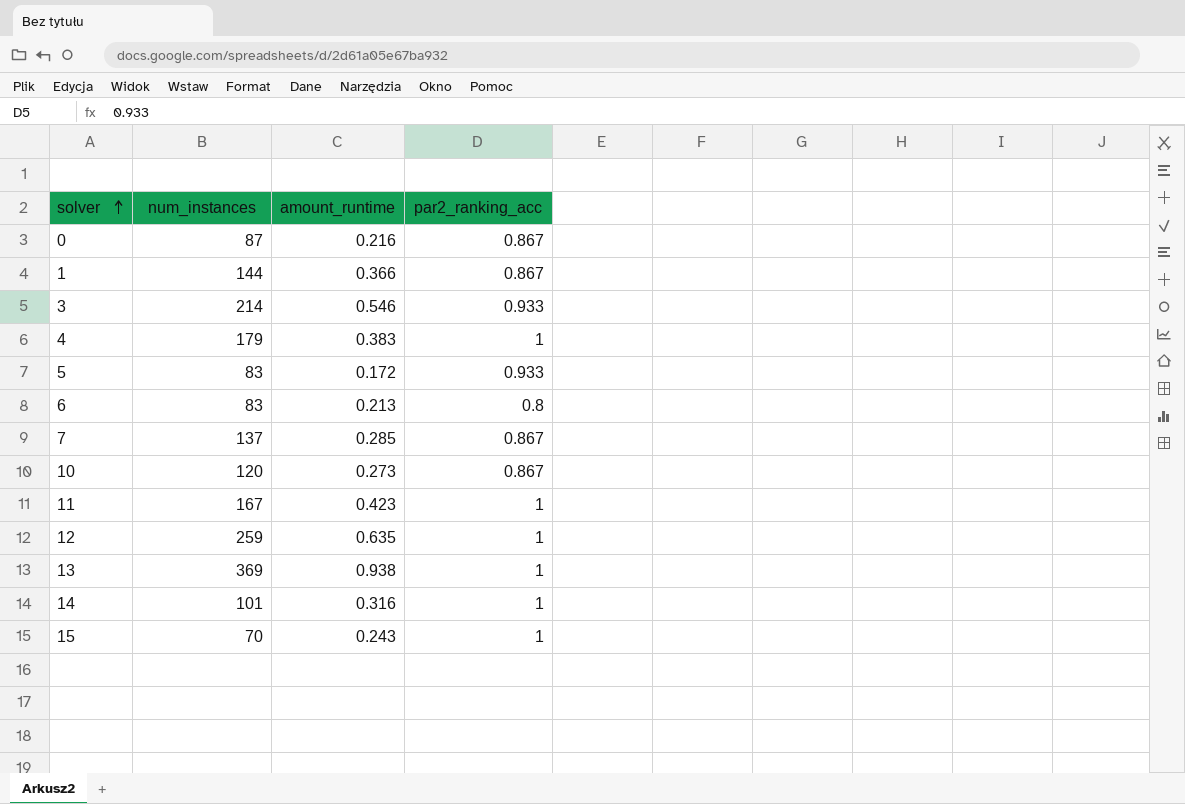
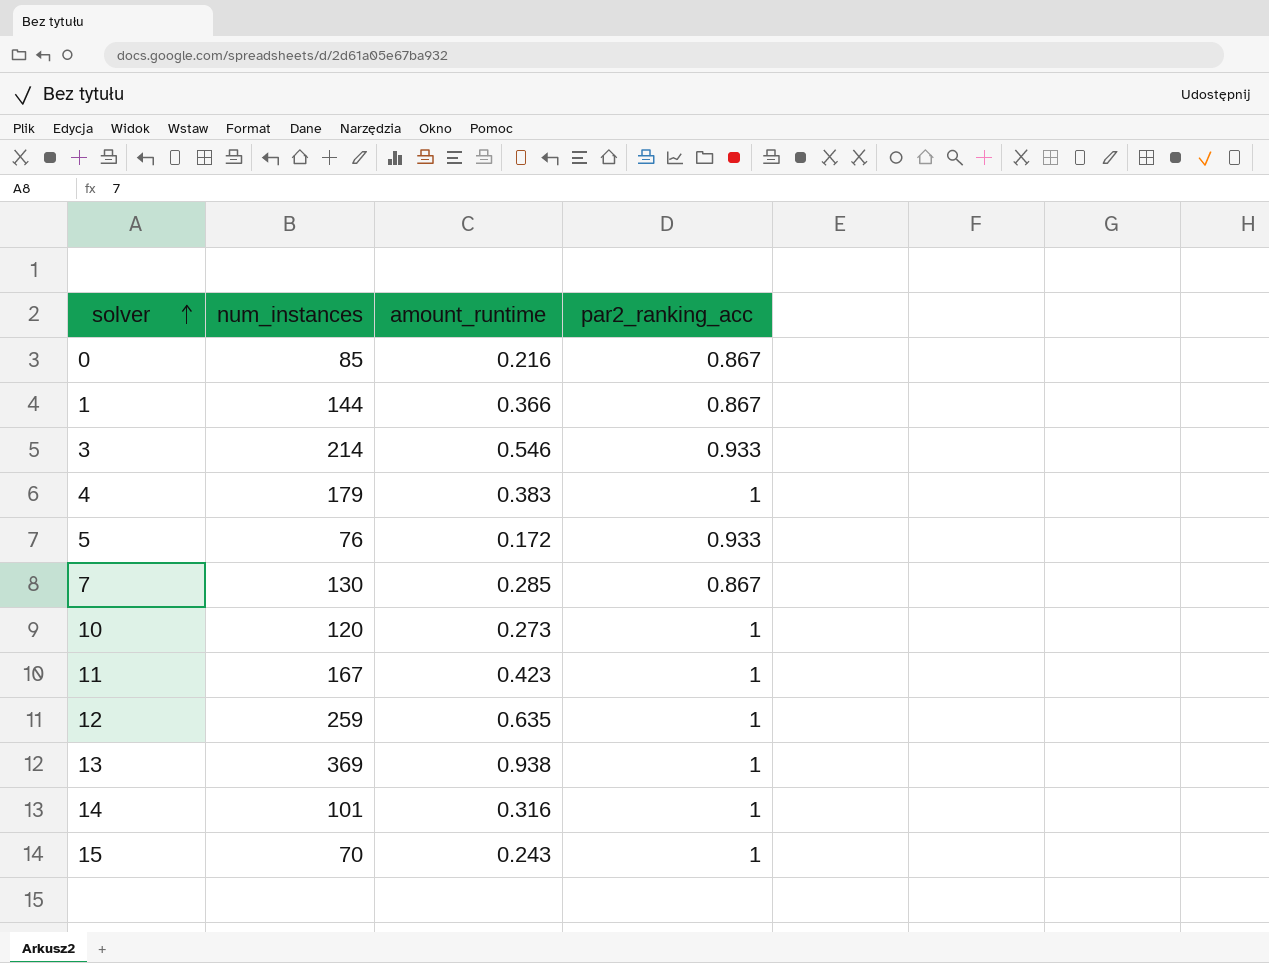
row 6: 83 | 0.213 | 0.8 -> none
0 | num_instances: 87 -> 85
5 | num_instances: 83 -> 76
7 | num_instances: 137 -> 130
10 | par2_ranking_acc: 0.867 -> 1

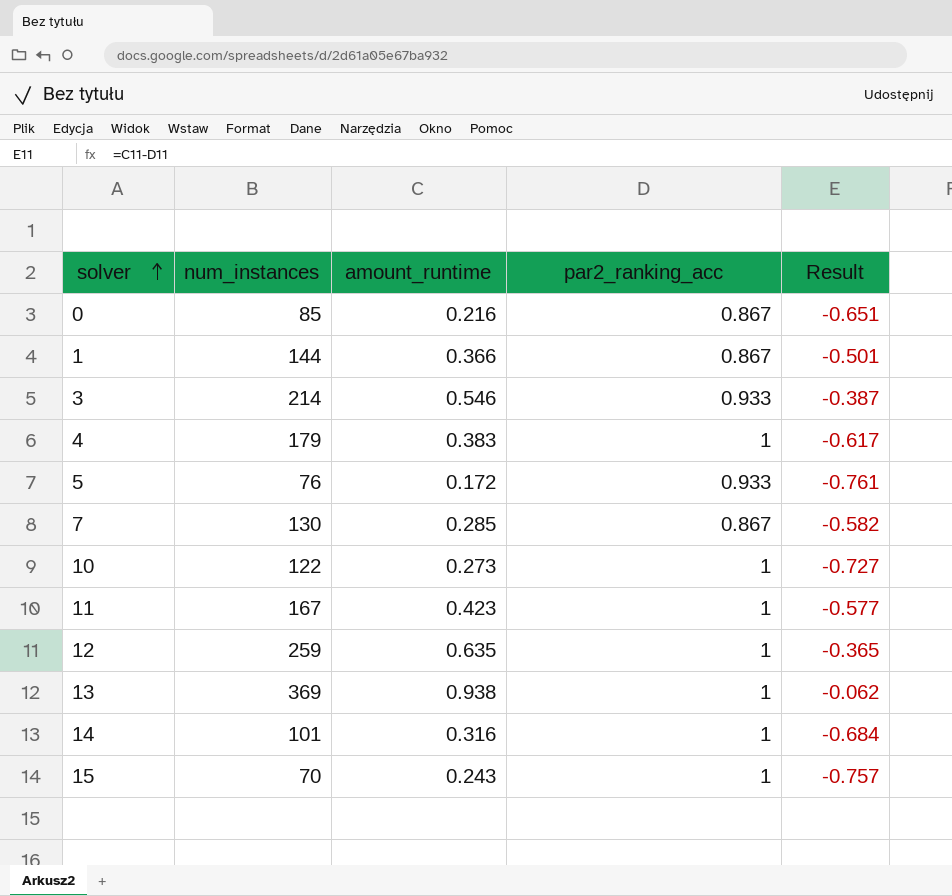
column Result | formula: none -> [amount_runtime] - [par2_ranking_acc]
10 | num_instances: 120 -> 122

